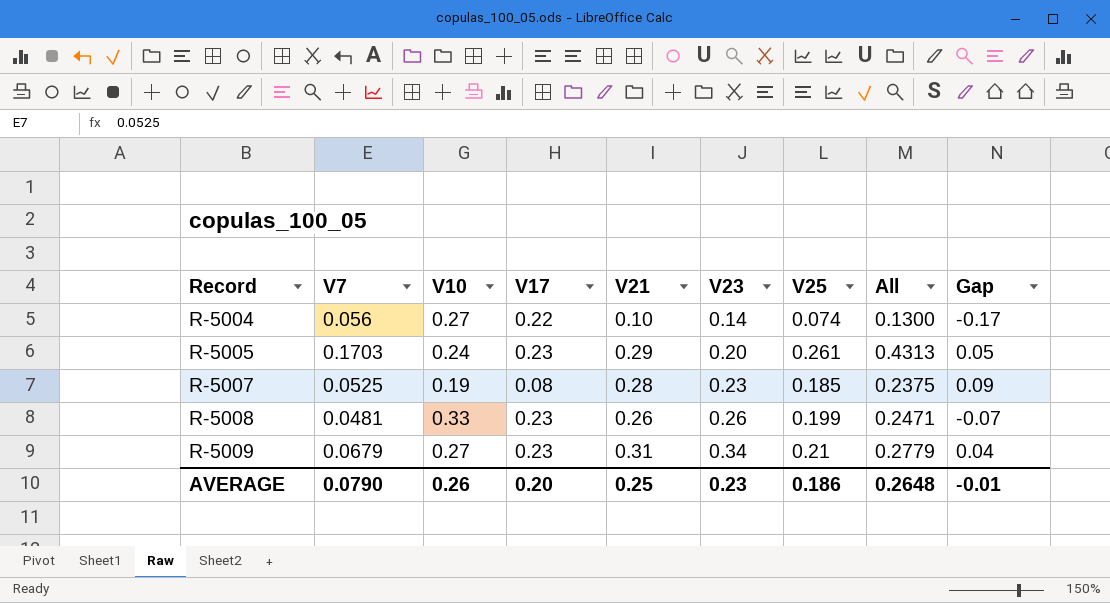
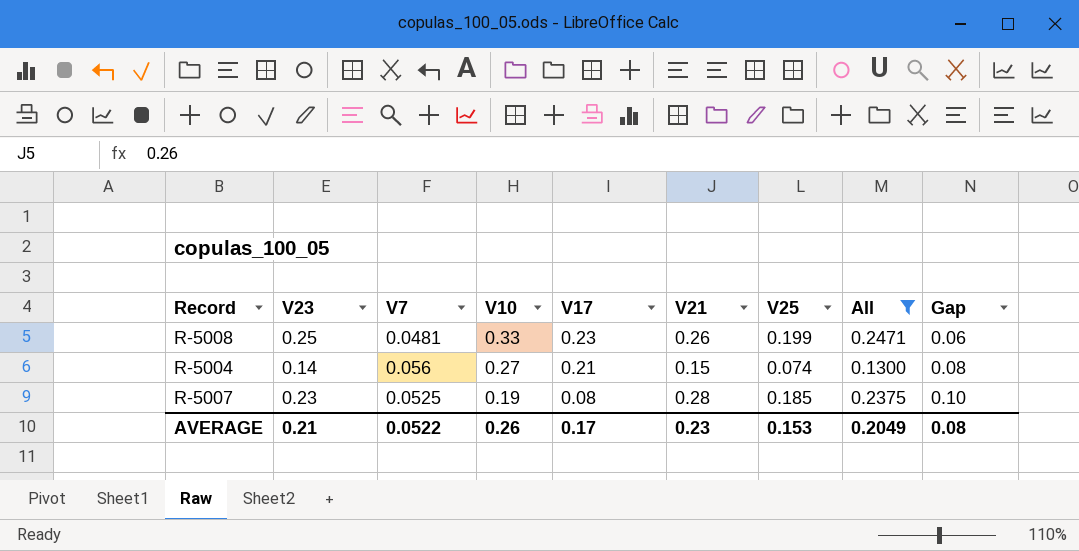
filter: none -> All <= 0.2471
row order: Record ascending -> V10 descending
column V23 | position: 6 -> 2
column Gap | formula: [V21] - [V10] -> [V21] - [V25]
R-5008 | V23: 0.26 -> 0.25
R-5004 | V17: 0.22 -> 0.21
R-5004 | V21: 0.10 -> 0.15
AVERAGE | V23: 0.23 -> 0.21
AVERAGE | V7: 0.0790 -> 0.0522
AVERAGE | V17: 0.20 -> 0.17
AVERAGE | V21: 0.25 -> 0.23
AVERAGE | V25: 0.186 -> 0.153
AVERAGE | All: 0.2648 -> 0.2049
AVERAGE | Gap: -0.01 -> 0.08

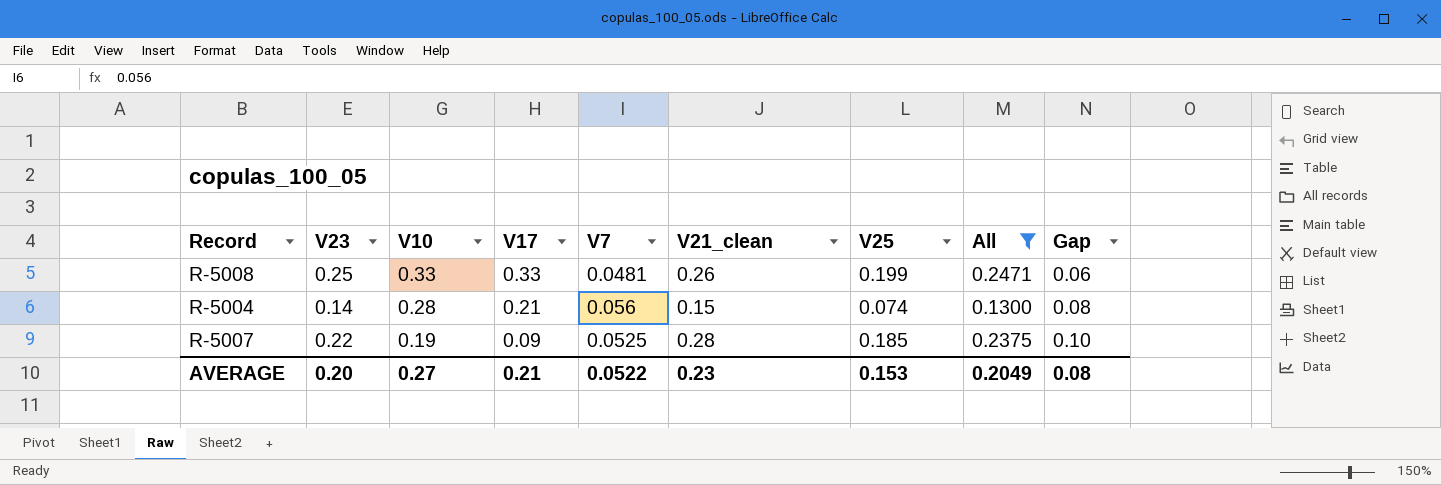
column V7 | position: 3 -> 5
column name: V21 -> V21_clean
R-5008 | V17: 0.23 -> 0.33
R-5004 | V10: 0.27 -> 0.28
R-5007 | V23: 0.23 -> 0.22
R-5007 | V17: 0.08 -> 0.09
AVERAGE | V23: 0.21 -> 0.20
AVERAGE | V10: 0.26 -> 0.27
AVERAGE | V17: 0.17 -> 0.21

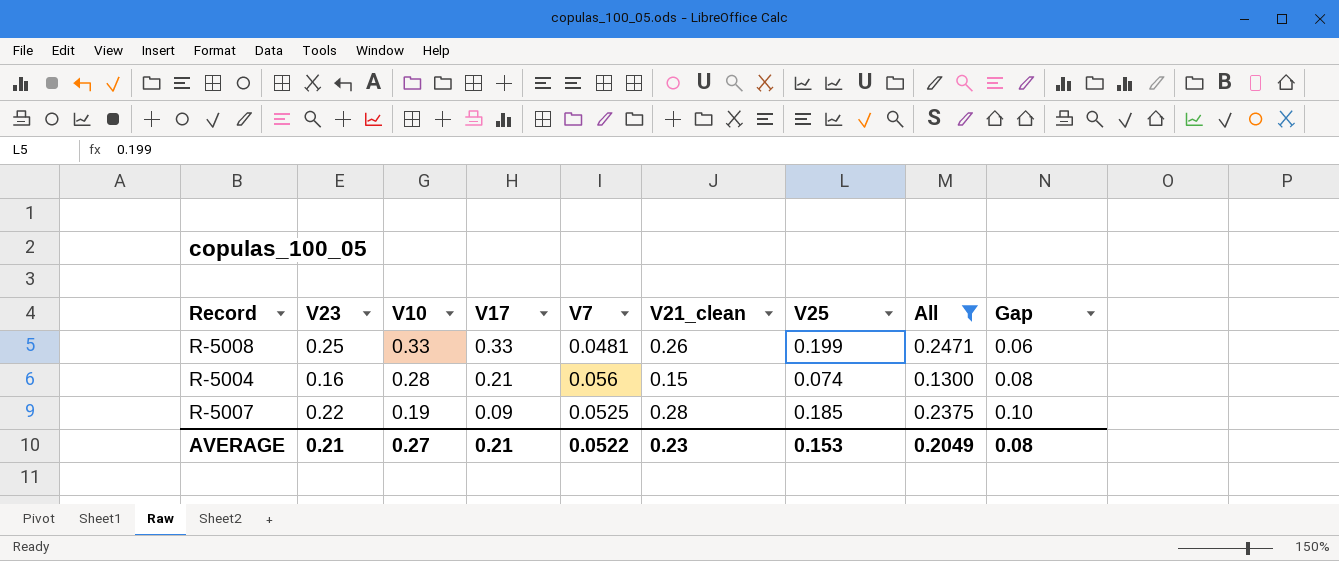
R-5004 | V23: 0.14 -> 0.16
AVERAGE | V23: 0.20 -> 0.21

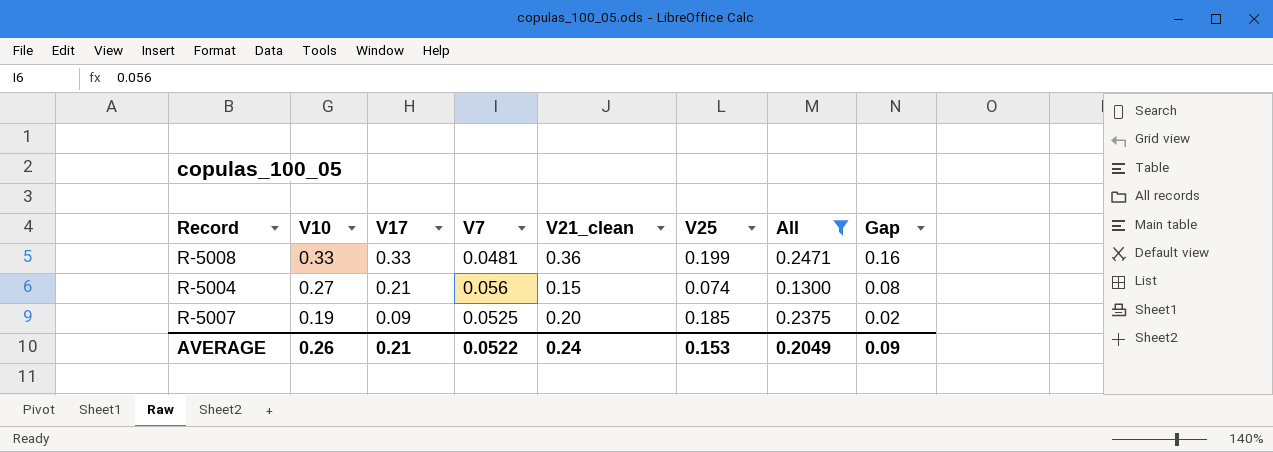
column V23 | position: 2 -> none
R-5008 | V21_clean: 0.26 -> 0.36
R-5008 | Gap: 0.06 -> 0.16
R-5004 | V10: 0.28 -> 0.27
R-5007 | V21_clean: 0.28 -> 0.20
R-5007 | Gap: 0.10 -> 0.02
AVERAGE | V10: 0.27 -> 0.26
AVERAGE | V21_clean: 0.23 -> 0.24
AVERAGE | Gap: 0.08 -> 0.09

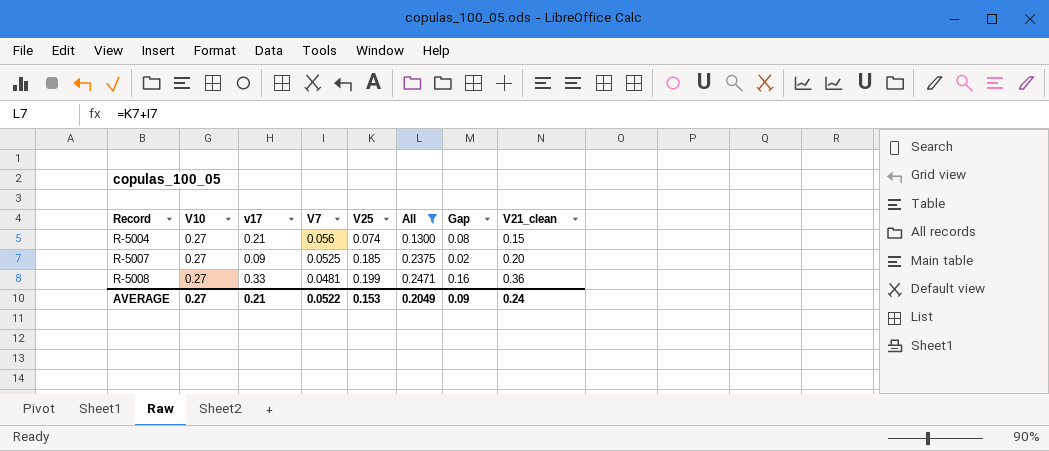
row order: V10 descending -> Record ascending
column name: V17 -> v17
column V21_clean | position: 5 -> 8
R-5007 | V10: 0.19 -> 0.27
R-5008 | V10: 0.33 -> 0.27
AVERAGE | V10: 0.26 -> 0.27

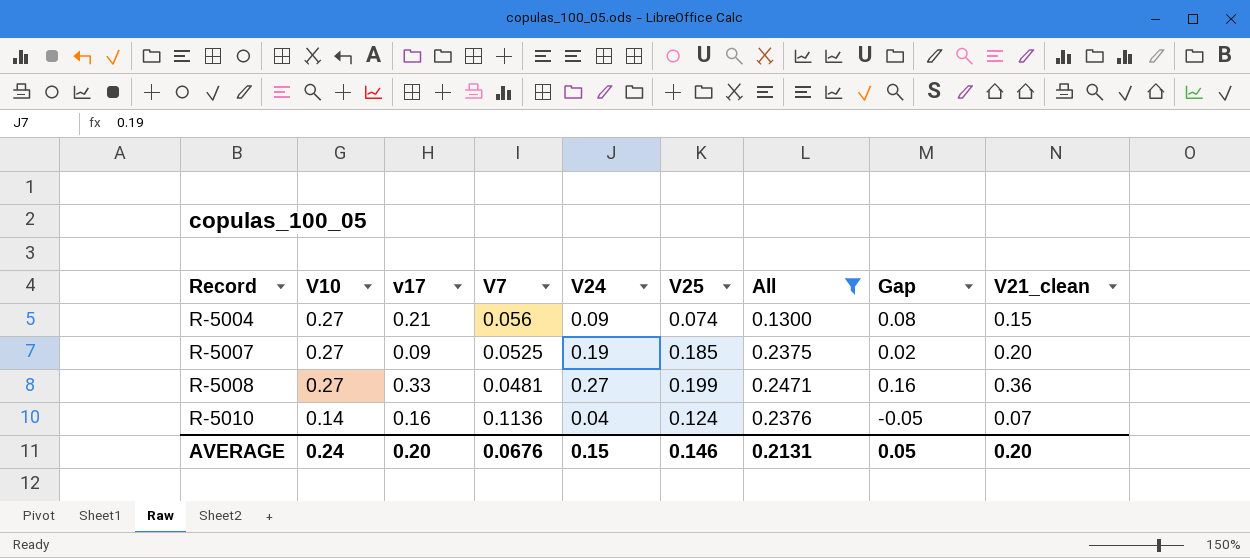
column V24 | position: none -> 5
row R-5010: none -> 0.14 | 0.16 | 0.1136 | 0.04 | 0.124 | 0.2376 | -0.05 | 0.07
AVERAGE | V10: 0.27 -> 0.24
AVERAGE | v17: 0.21 -> 0.20
AVERAGE | V7: 0.0522 -> 0.0676
AVERAGE | V25: 0.153 -> 0.146
AVERAGE | All: 0.2049 -> 0.2131
AVERAGE | Gap: 0.09 -> 0.05
AVERAGE | V21_clean: 0.24 -> 0.20

